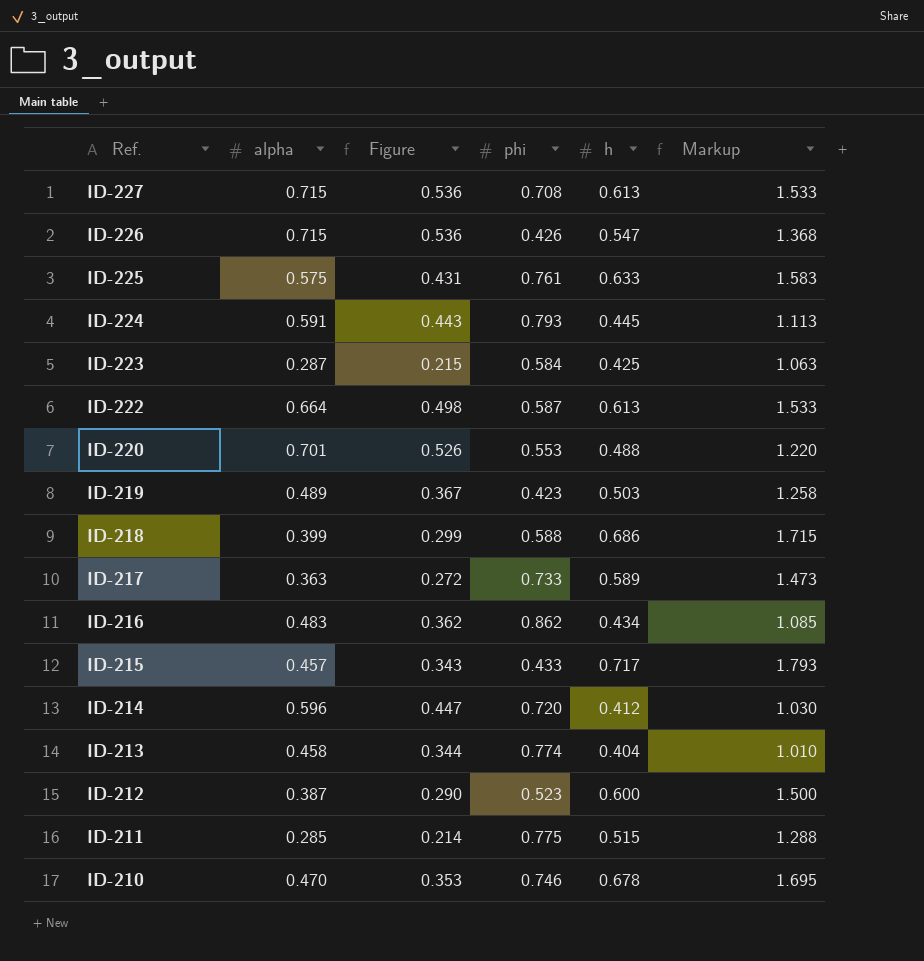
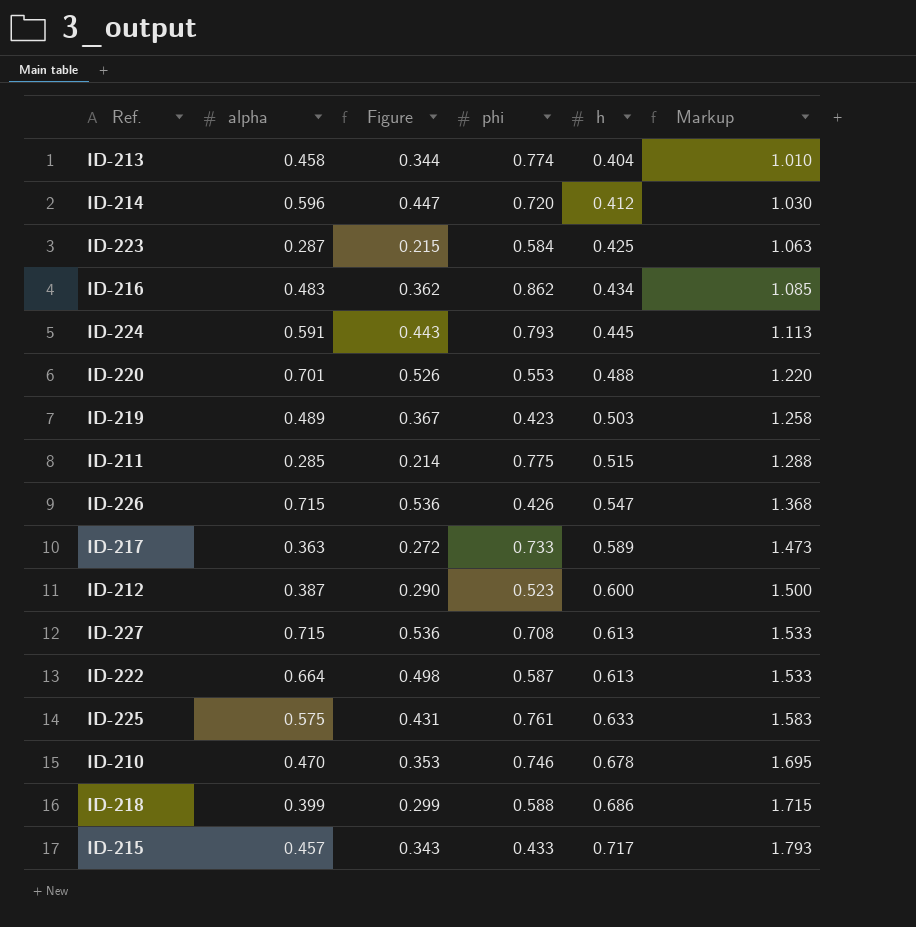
row order: Ref. descending -> h ascending

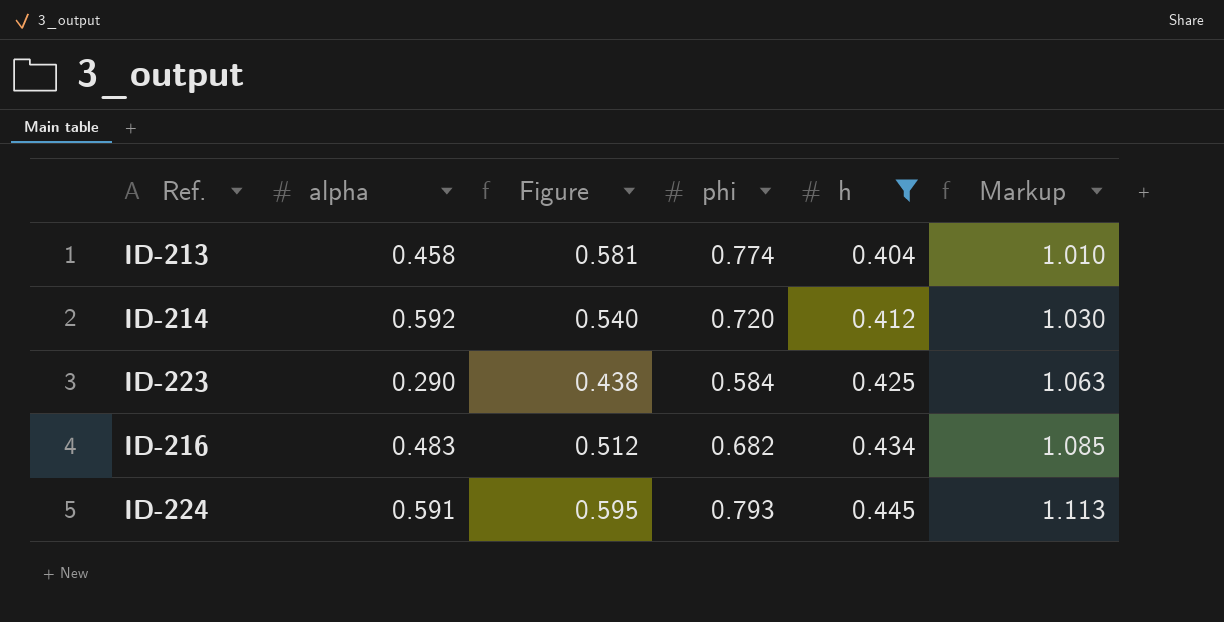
filter: none -> h <= 0.445
column Figure | formula: [alpha] * 0.75 -> [phi] * 0.75
ID-214 | alpha: 0.596 -> 0.592
ID-223 | alpha: 0.287 -> 0.290
ID-216 | phi: 0.862 -> 0.682

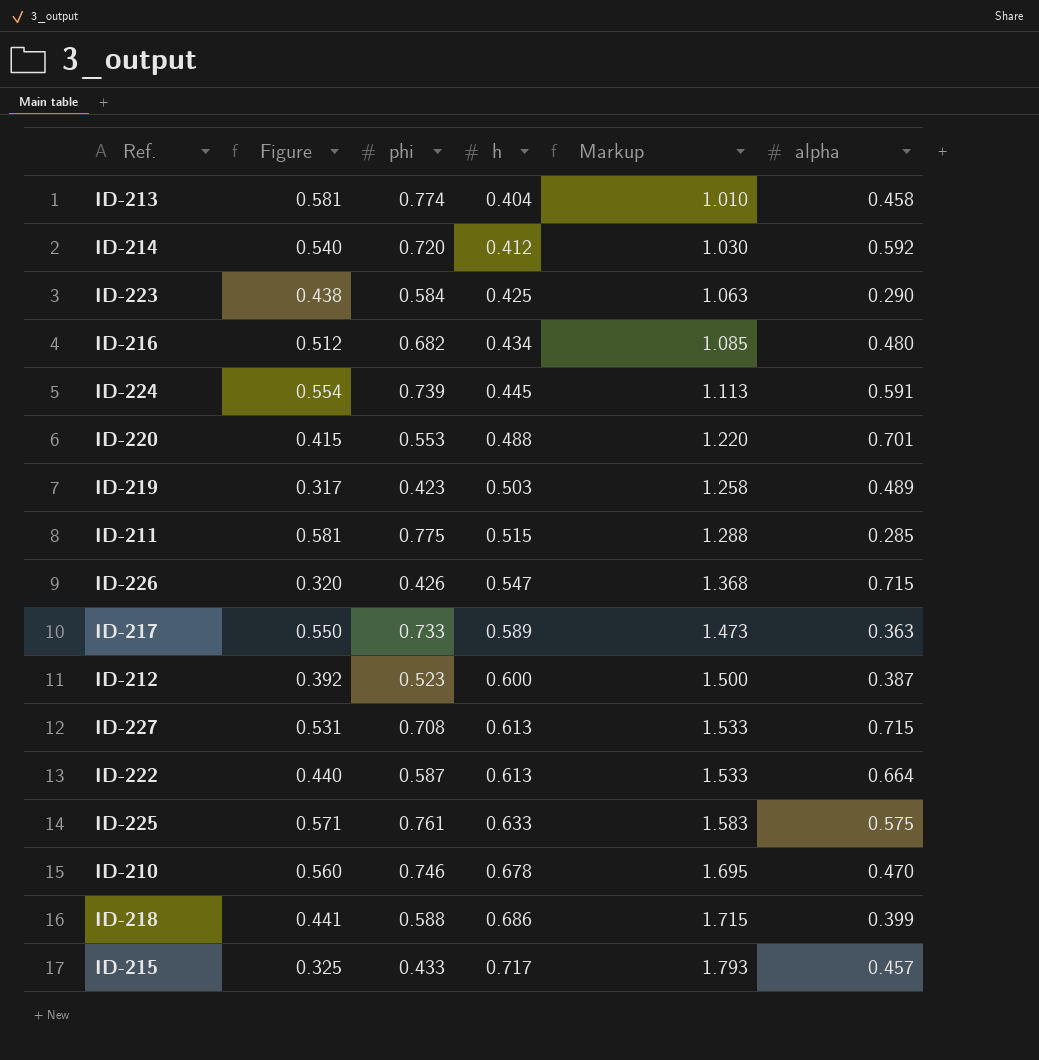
filter: h <= 0.445 -> none
column alpha | position: 2 -> 6
ID-216 | alpha: 0.483 -> 0.480
ID-224 | Figure: 0.595 -> 0.554
ID-224 | phi: 0.793 -> 0.739

